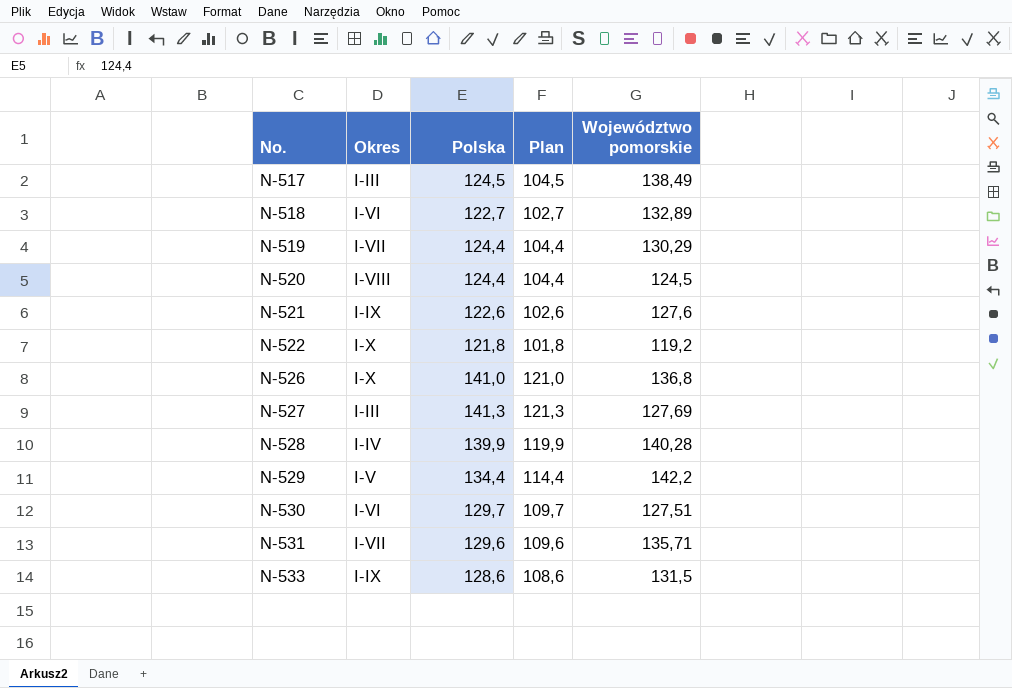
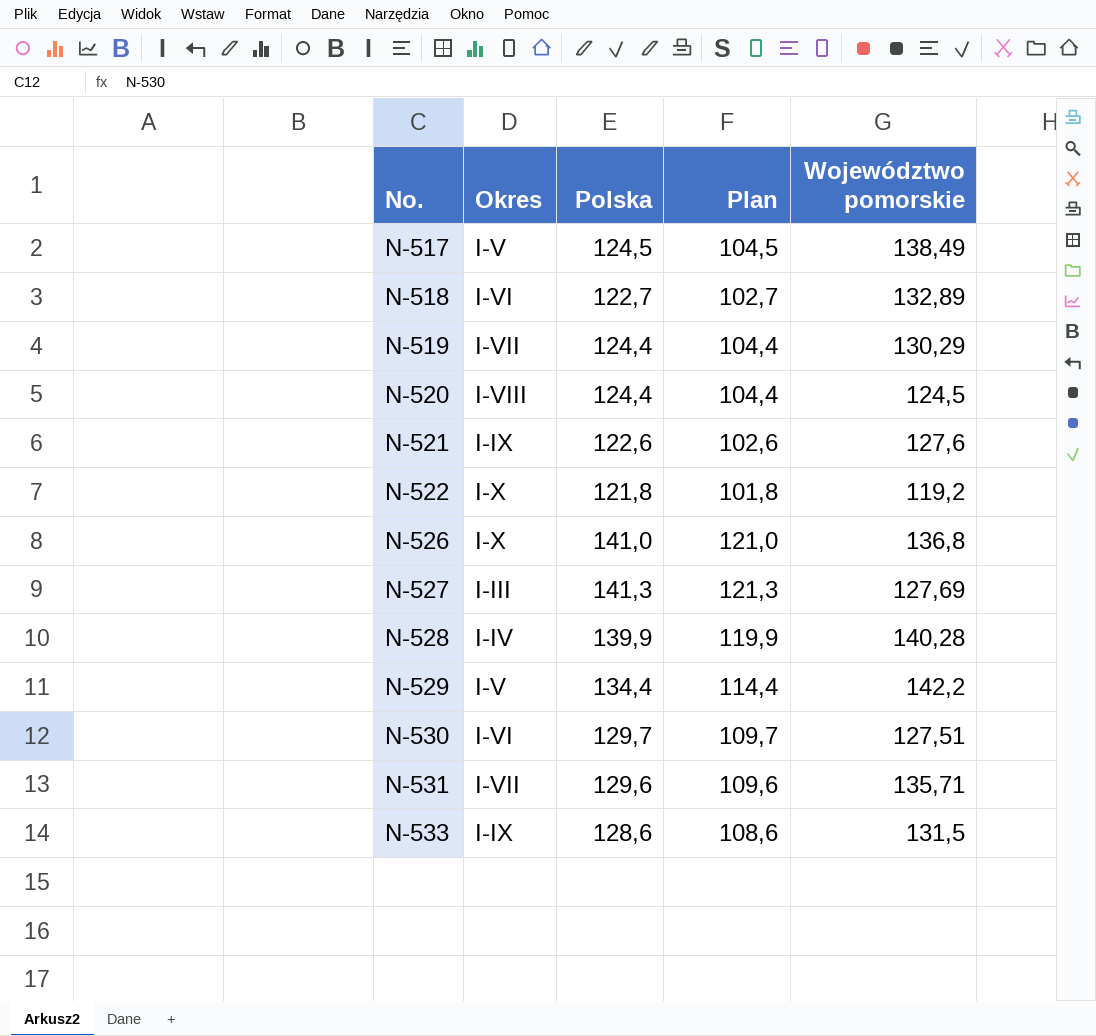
N-517 | Okres: I-III -> I-V

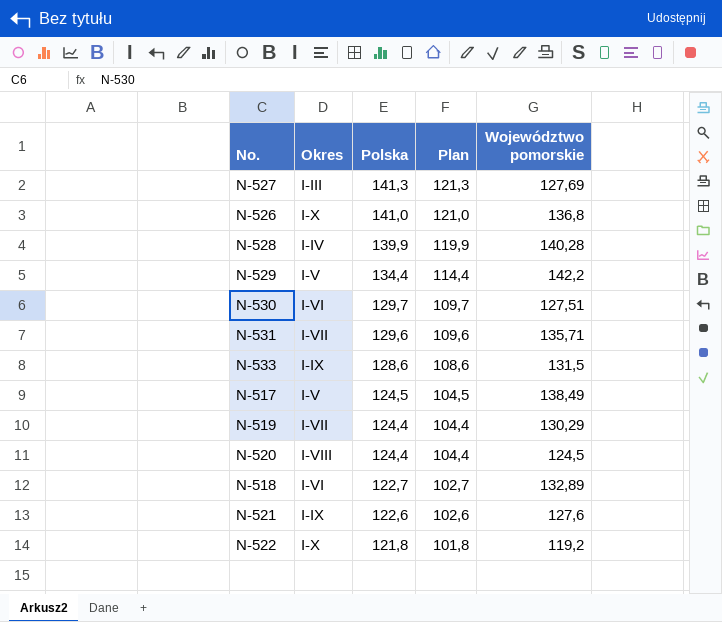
row order: No. ascending -> Polska descending

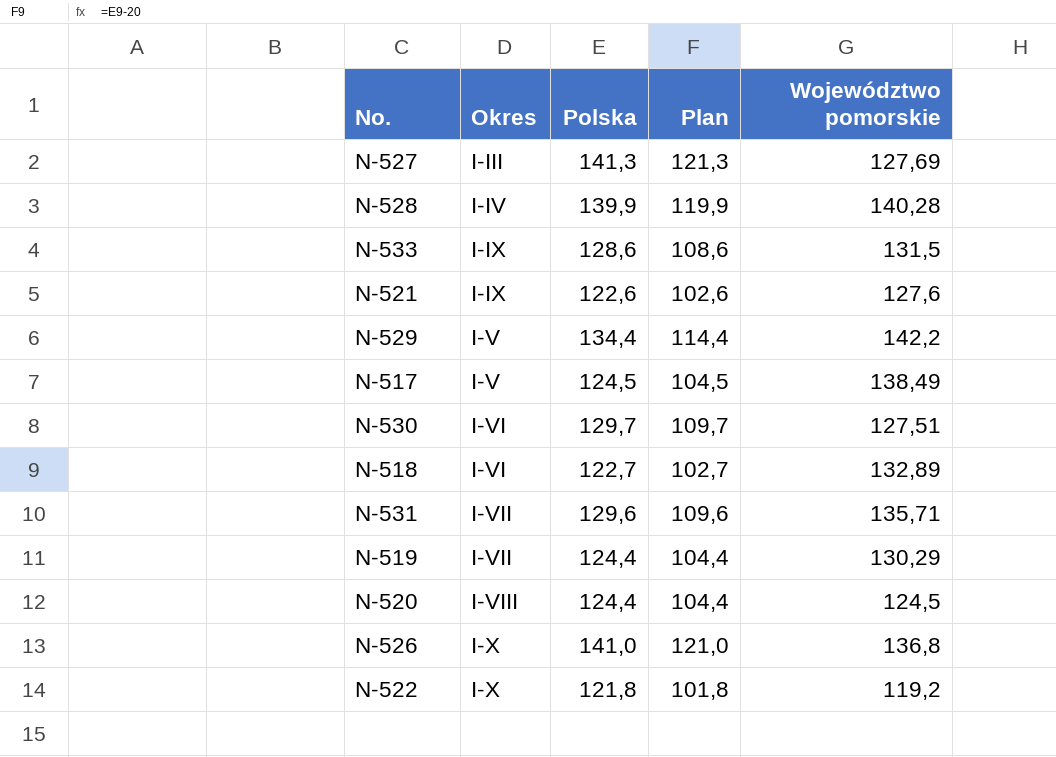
row order: Polska descending -> Okres ascending

